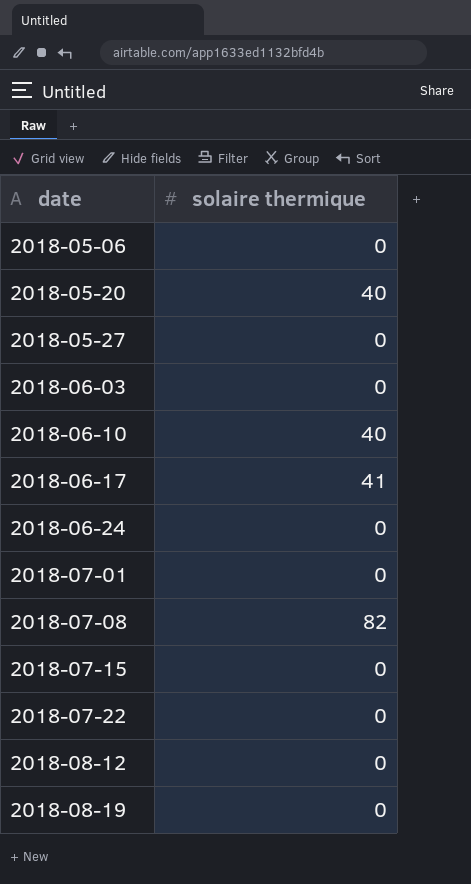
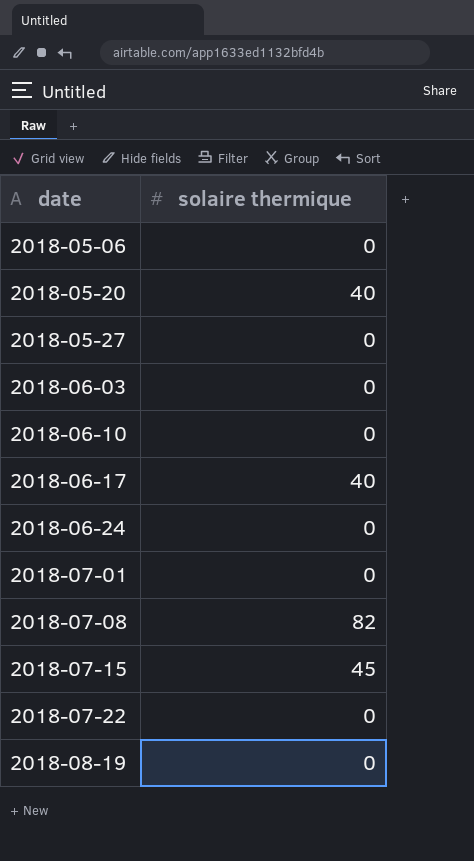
row 2018-08-12: 0 -> none
2018-06-10 | solaire thermique: 40 -> 0
2018-06-17 | solaire thermique: 41 -> 40
2018-07-15 | solaire thermique: 0 -> 45

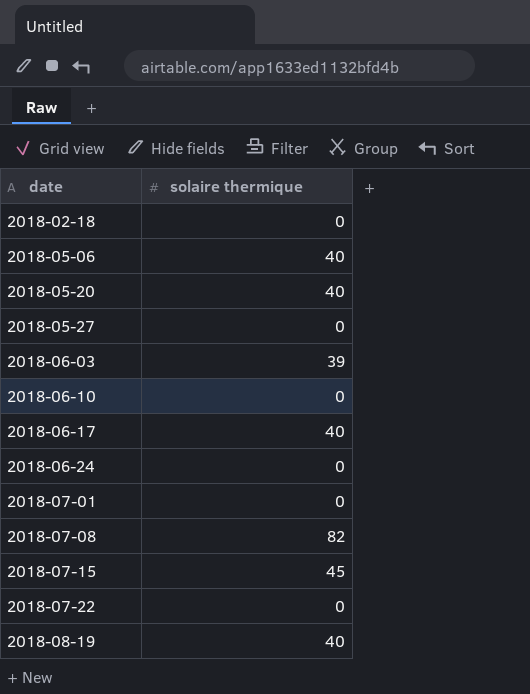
row 2018-02-18: none -> 0
2018-05-06 | solaire thermique: 0 -> 40
2018-06-03 | solaire thermique: 0 -> 39
2018-08-19 | solaire thermique: 0 -> 40

